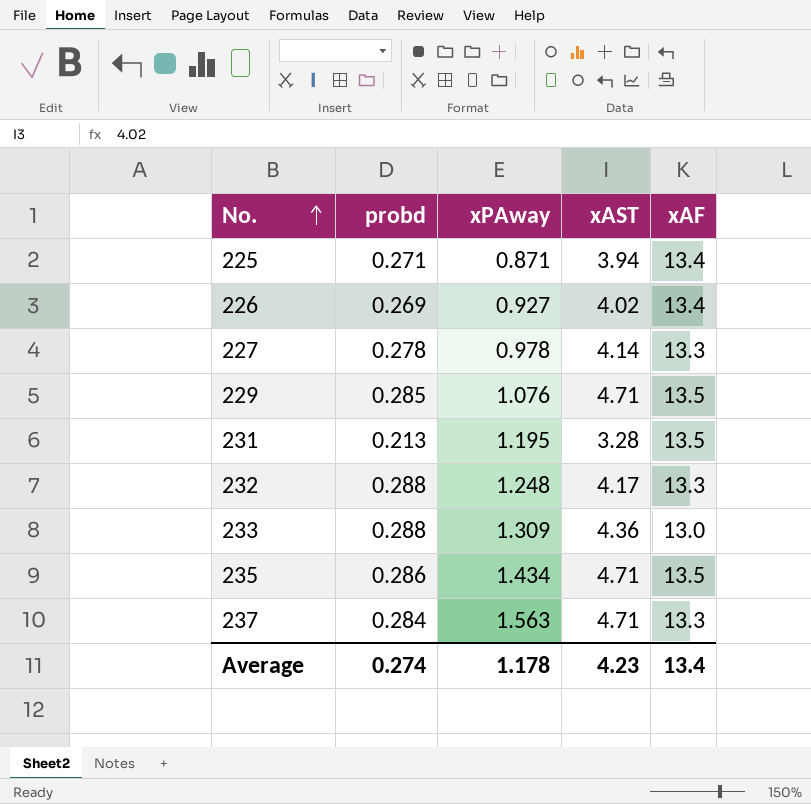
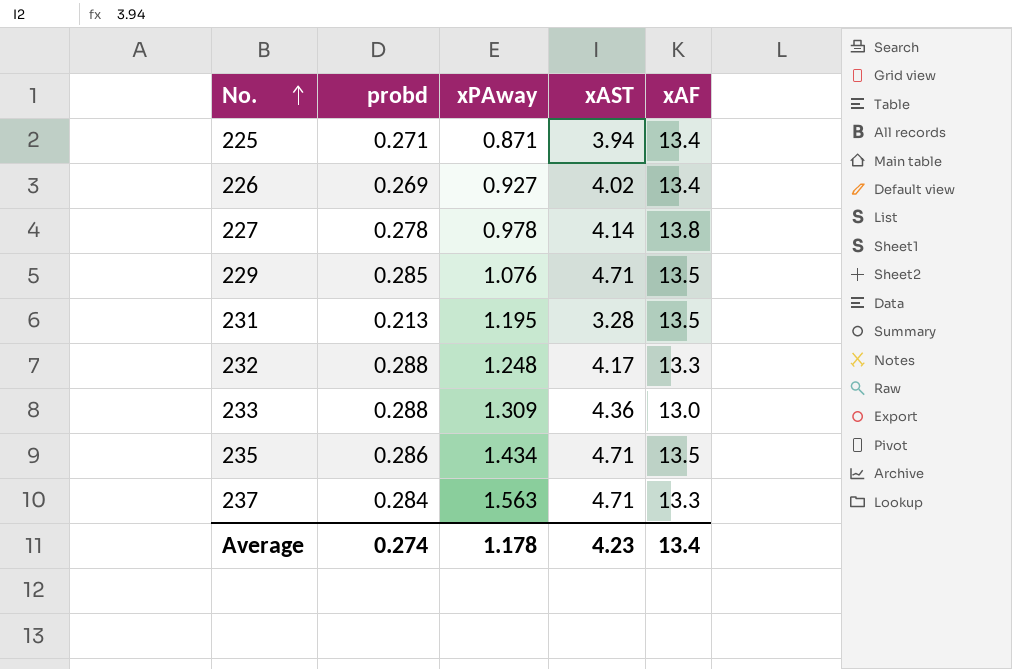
227 | xAF: 13.3 -> 13.8

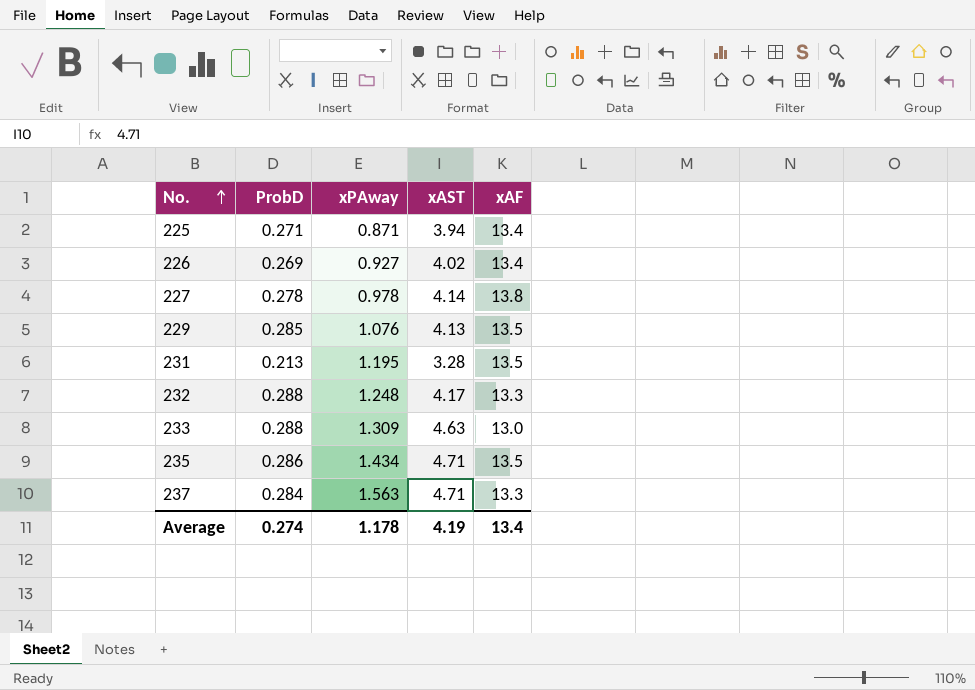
column name: probd -> ProbD
229 | xAST: 4.71 -> 4.13
233 | xAST: 4.36 -> 4.63
Average | xAST: 4.23 -> 4.19

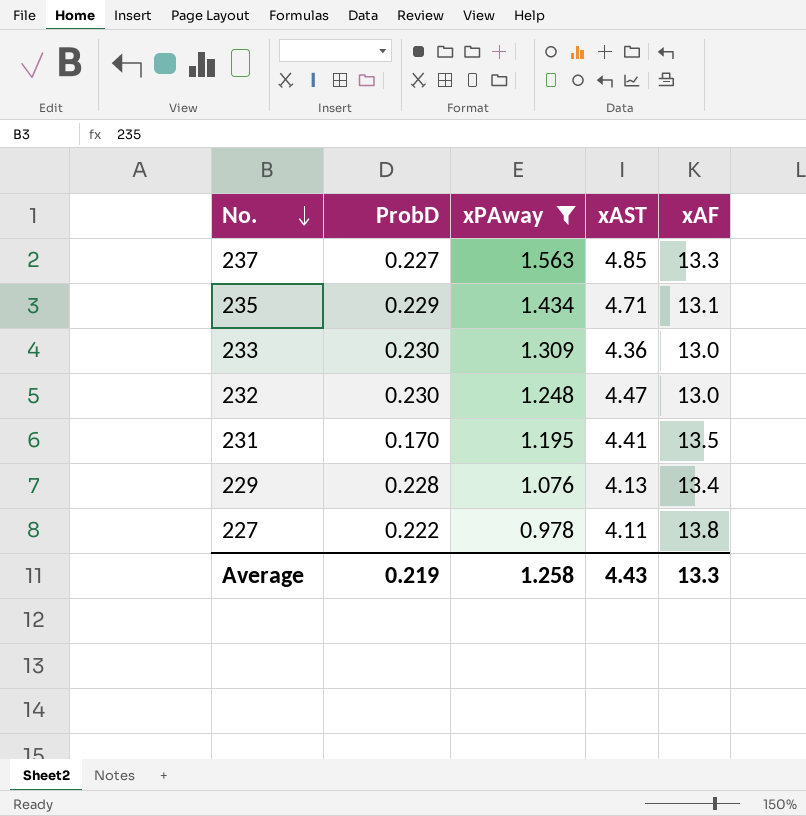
filter: none -> xPAway >= 0.978
row order: No. ascending -> No. descending
237 | ProbD: 0.284 -> 0.227
237 | xAST: 4.71 -> 4.85
235 | ProbD: 0.286 -> 0.229
235 | xAF: 13.5 -> 13.1
233 | ProbD: 0.288 -> 0.230
233 | xAST: 4.63 -> 4.36
232 | ProbD: 0.288 -> 0.230
232 | xAST: 4.17 -> 4.47
232 | xAF: 13.3 -> 13.0
231 | ProbD: 0.213 -> 0.170
231 | xAST: 3.28 -> 4.41
229 | ProbD: 0.285 -> 0.228
229 | xAF: 13.5 -> 13.4
227 | ProbD: 0.278 -> 0.222
227 | xAST: 4.14 -> 4.11
Average | ProbD: 0.274 -> 0.219
Average | xPAway: 1.178 -> 1.258
Average | xAST: 4.19 -> 4.43
Average | xAF: 13.4 -> 13.3

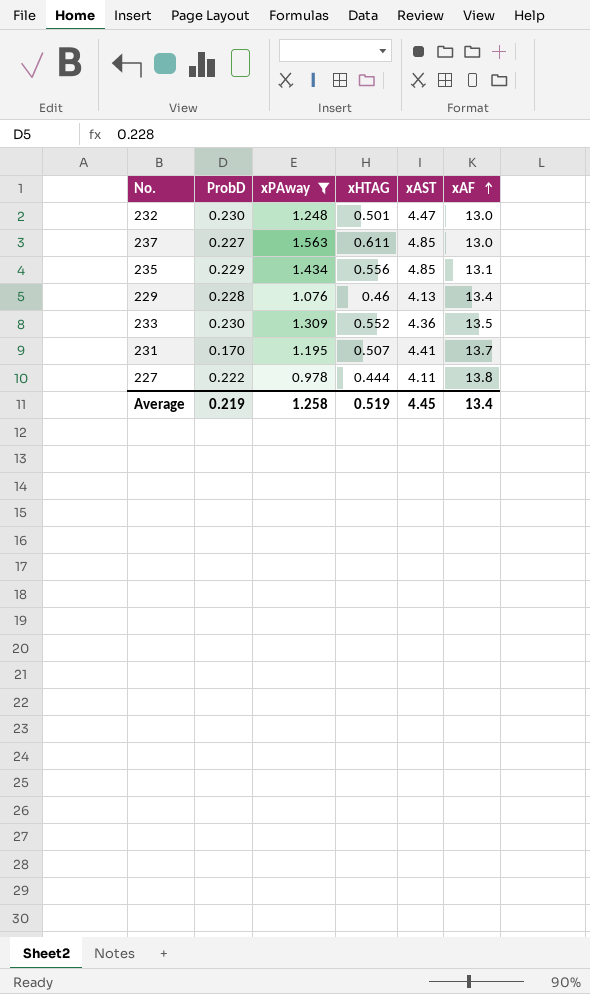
row order: No. descending -> xAF ascending
column xHTAG | position: none -> 4
237 | xAF: 13.3 -> 13.0
235 | xAST: 4.71 -> 4.85
233 | xAF: 13.0 -> 13.5
231 | xAF: 13.5 -> 13.7
Average | xAST: 4.43 -> 4.45
Average | xAF: 13.3 -> 13.4

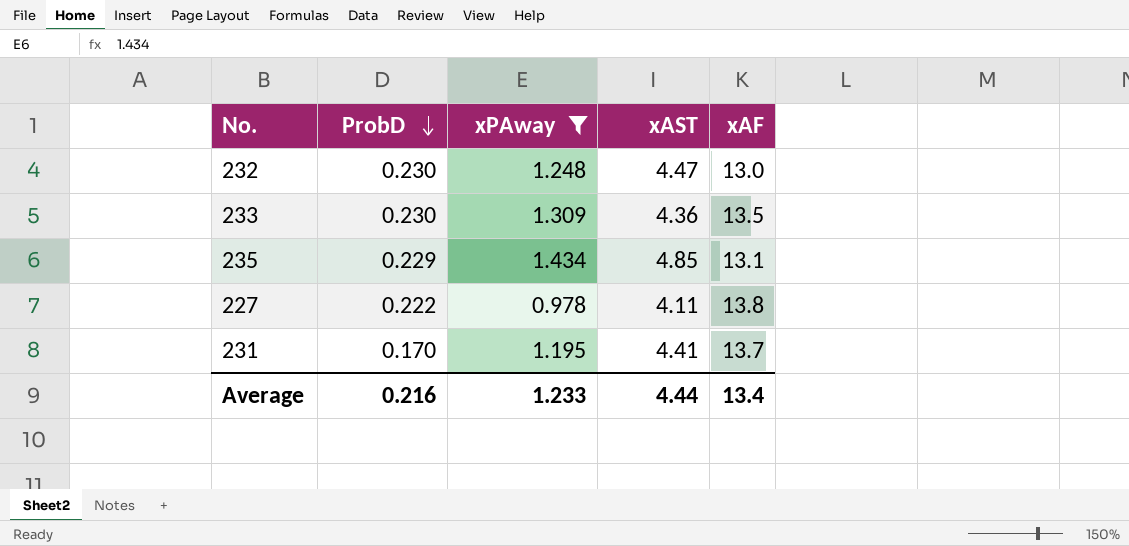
row order: xAF ascending -> ProbD descending
column xHTAG | position: 4 -> none
row 237: 0.227 | 1.563 | 0.611 | 4.85 | 13.0 -> none
row 229: 0.228 | 1.076 | 0.46 | 4.13 | 13.4 -> none
Average | ProbD: 0.219 -> 0.216
Average | xPAway: 1.258 -> 1.233
Average | xAST: 4.45 -> 4.44

